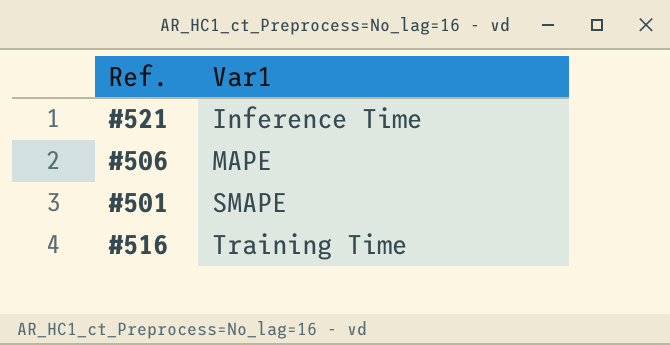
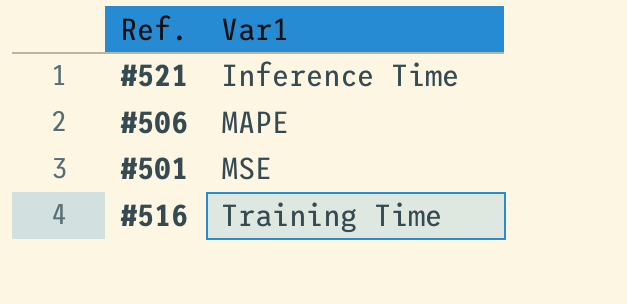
#501 | Var1: SMAPE -> MSE

